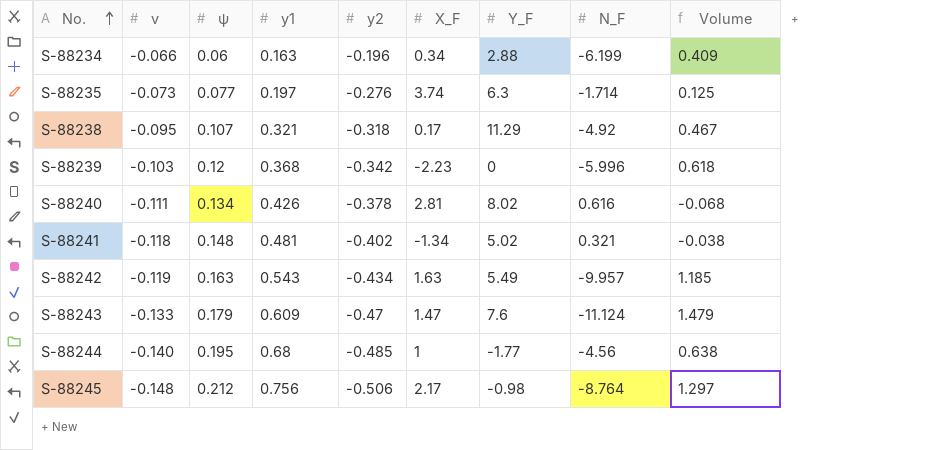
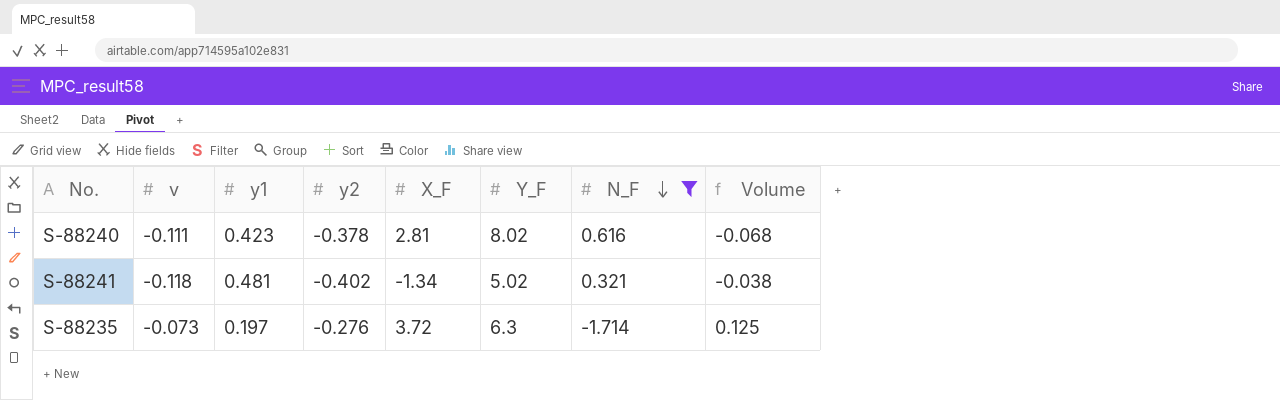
filter: none -> N_F >= -1.714
row order: No. ascending -> N_F descending
column ψ | position: 3 -> none
S-88240 | y1: 0.426 -> 0.423
S-88235 | X_F: 3.74 -> 3.72

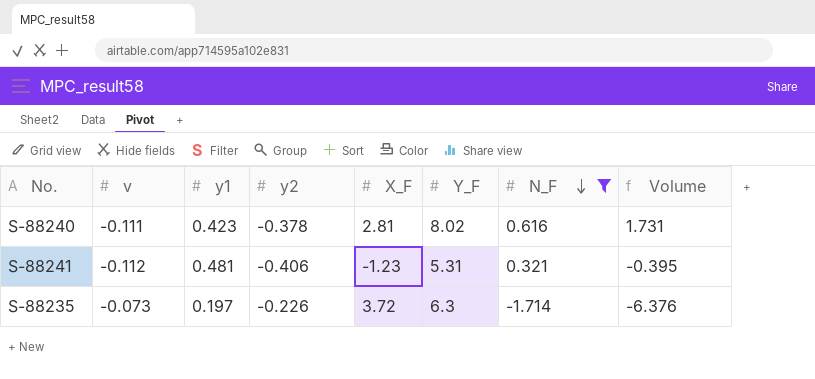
column Volume | formula: [v] * [N_F] -> [X_F] * [N_F]
S-88241 | v: -0.118 -> -0.112
S-88241 | y2: -0.402 -> -0.406
S-88241 | X_F: -1.34 -> -1.23
S-88241 | Y_F: 5.02 -> 5.31
S-88235 | y2: -0.276 -> -0.226

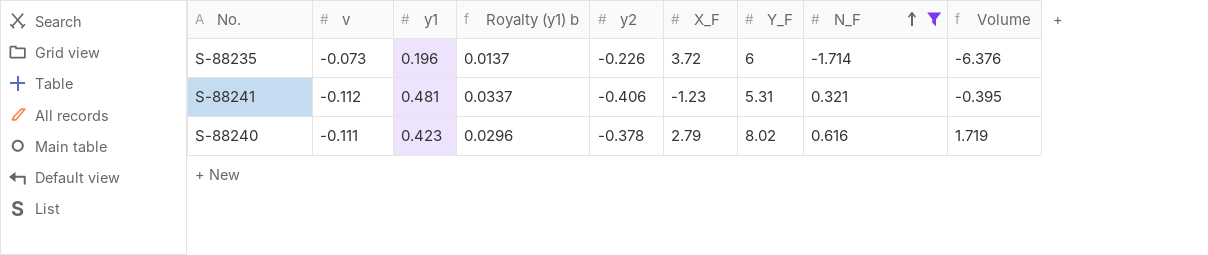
row order: N_F descending -> N_F ascending
column Royalty (y1) b | formula: none -> [y1] * 0.07
S-88235 | y1: 0.197 -> 0.196
S-88235 | Y_F: 6.3 -> 6
S-88240 | X_F: 2.81 -> 2.79
S-88240 | Volume: 1.731 -> 1.719

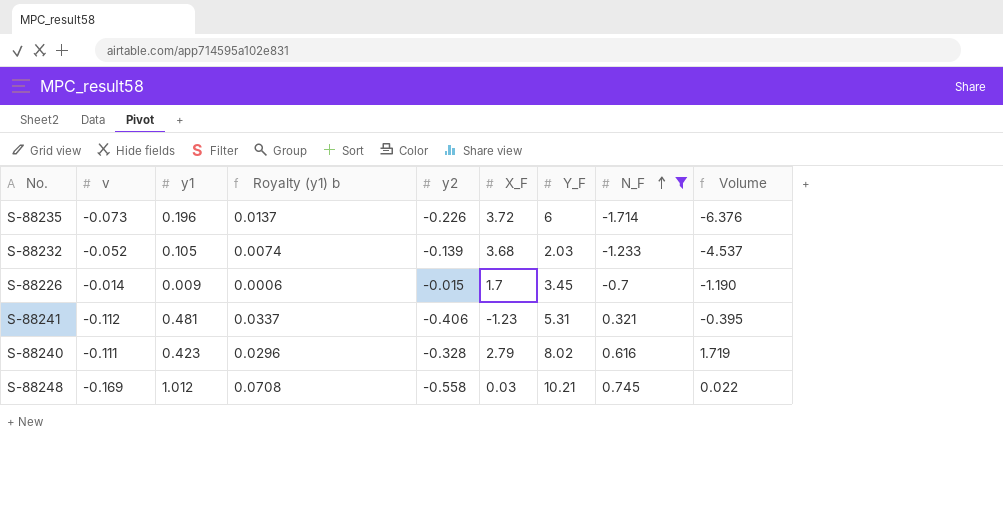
row S-88232: none -> -0.052 | 0.105 | 0.0074 | -0.139 | 3.68 | 2.03 | -1.233 | -4.537
row S-88226: none -> -0.014 | 0.009 | 0.0006 | -0.015 | 1.7 | 3.45 | -0.7 | -1.190
S-88240 | y2: -0.378 -> -0.328
row S-88248: none -> -0.169 | 1.012 | 0.0708 | -0.558 | 0.03 | 10.21 | 0.745 | 0.022

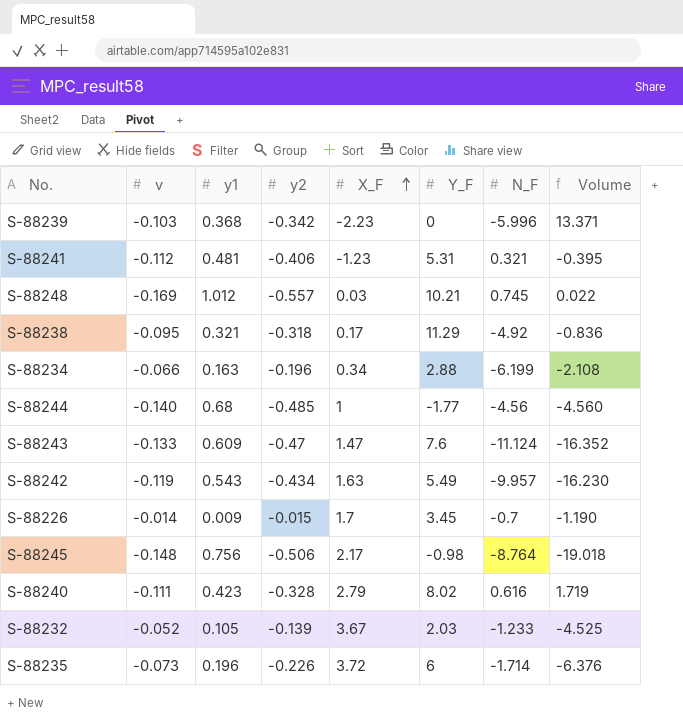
filter: N_F >= -1.714 -> none
row order: N_F ascending -> X_F ascending
column Royalty (y1) b | formula: [y1] * 0.07 -> none
S-88248 | y2: -0.558 -> -0.557
S-88232 | X_F: 3.68 -> 3.67
S-88232 | Volume: -4.537 -> -4.525

